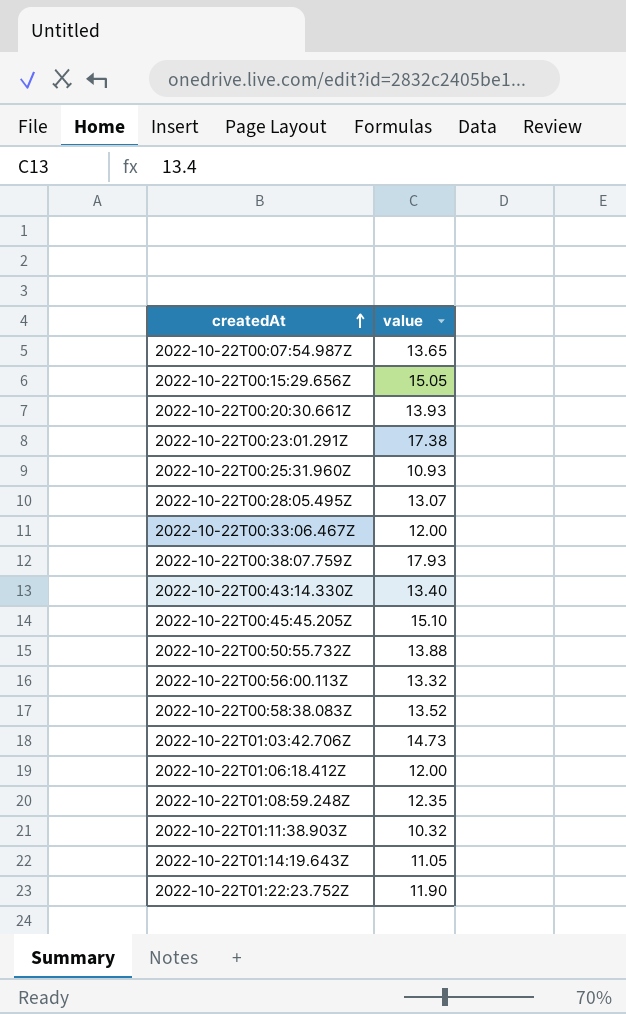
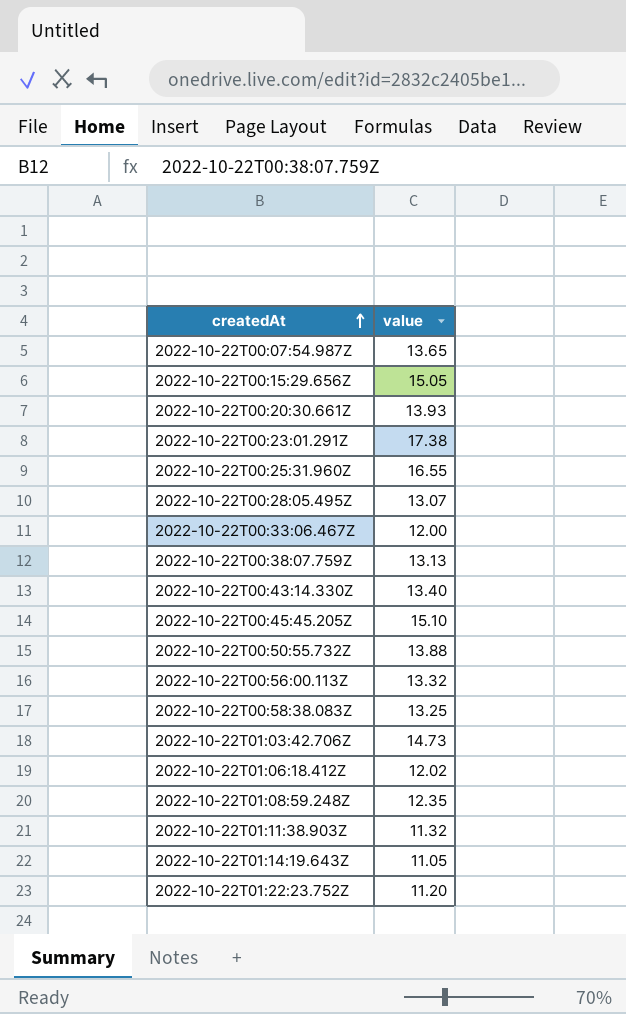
2022-10-22T00:25:31.960Z | value: 10.93 -> 16.55
2022-10-22T00:38:07.759Z | value: 17.93 -> 13.13
2022-10-22T00:58:38.083Z | value: 13.52 -> 13.25
2022-10-22T01:06:18.412Z | value: 12.00 -> 12.02
2022-10-22T01:11:38.903Z | value: 10.32 -> 11.32
2022-10-22T01:22:23.752Z | value: 11.90 -> 11.20

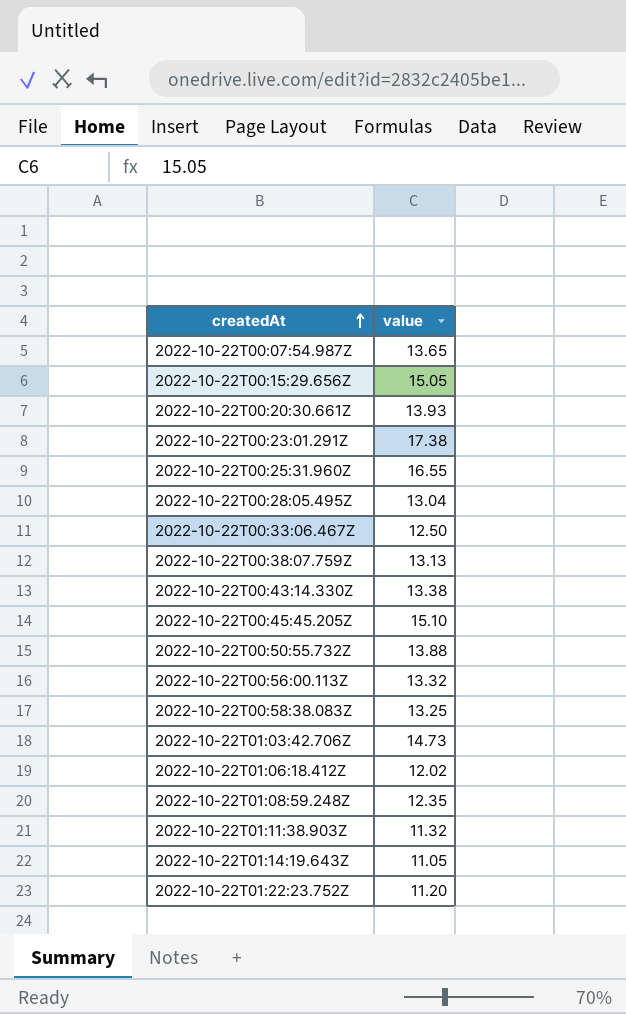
2022-10-22T00:28:05.495Z | value: 13.07 -> 13.04
2022-10-22T00:33:06.467Z | value: 12.00 -> 12.50
2022-10-22T00:43:14.330Z | value: 13.40 -> 13.38

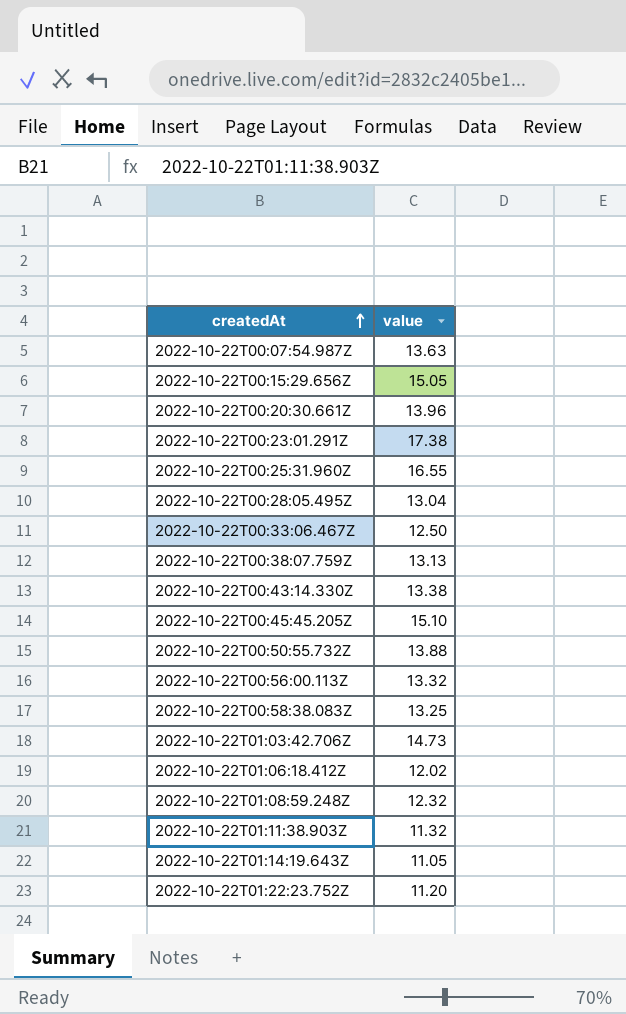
2022-10-22T00:07:54.987Z | value: 13.65 -> 13.63
2022-10-22T00:20:30.661Z | value: 13.93 -> 13.96
2022-10-22T01:08:59.248Z | value: 12.35 -> 12.32

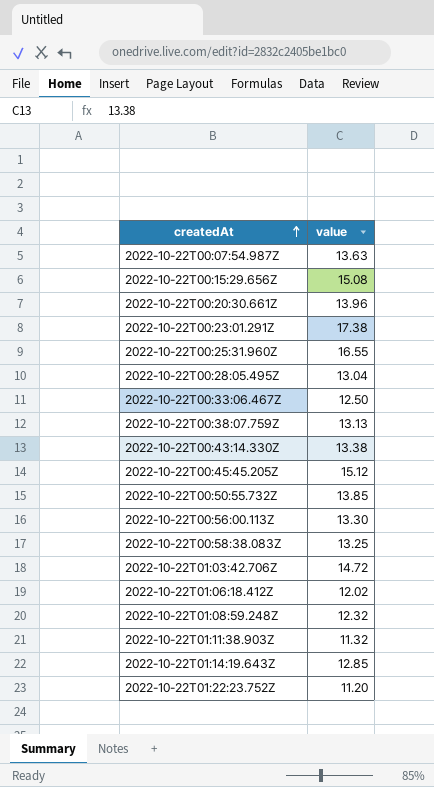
2022-10-22T00:15:29.656Z | value: 15.05 -> 15.08
2022-10-22T00:45:45.205Z | value: 15.10 -> 15.12
2022-10-22T00:50:55.732Z | value: 13.88 -> 13.85
2022-10-22T00:56:00.113Z | value: 13.32 -> 13.30
2022-10-22T01:03:42.706Z | value: 14.73 -> 14.72
2022-10-22T01:14:19.643Z | value: 11.05 -> 12.85

